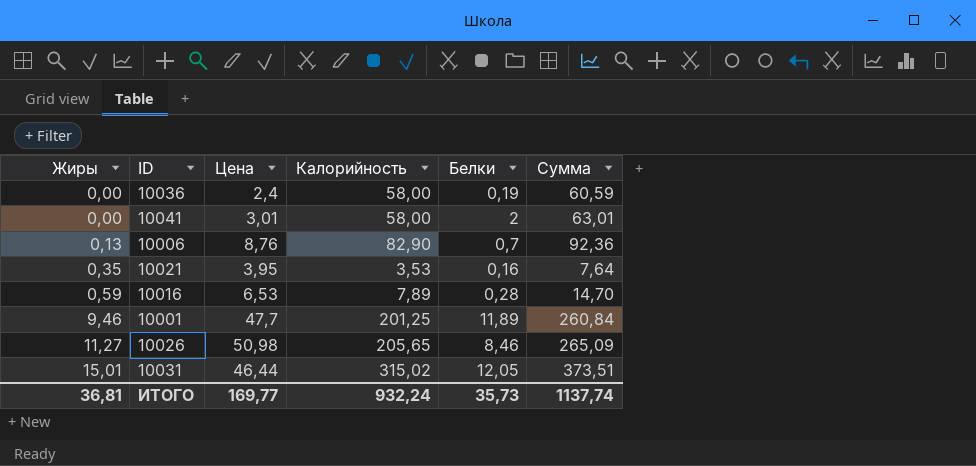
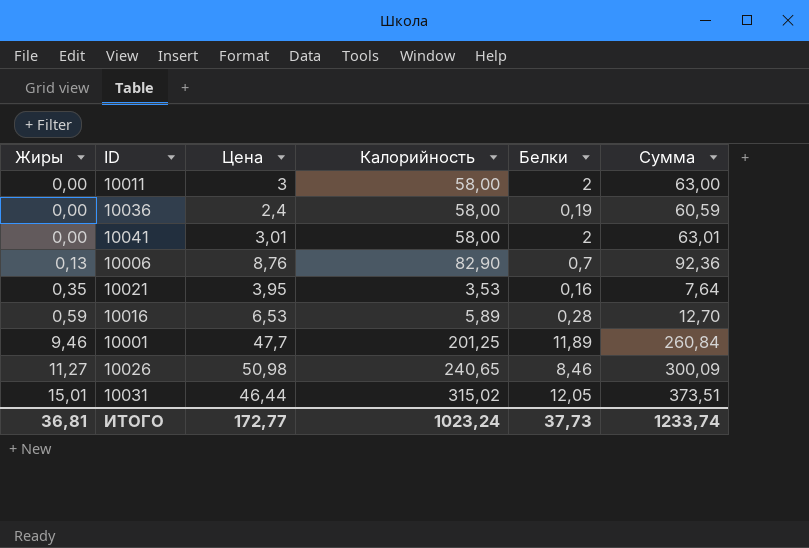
row 10011: none -> 0,00 | 3 | 58,00 | 2 | 63,00
10016 | Калорийность: 7,89 -> 5,89
10016 | Сумма: 14,70 -> 12,70
10026 | Калорийность: 205,65 -> 240,65
10026 | Сумма: 265,09 -> 300,09
ИТОГО | Цена: 169,77 -> 172,77
ИТОГО | Калорийность: 932,24 -> 1023,24
ИТОГО | Белки: 35,73 -> 37,73
ИТОГО | Сумма: 1137,74 -> 1233,74

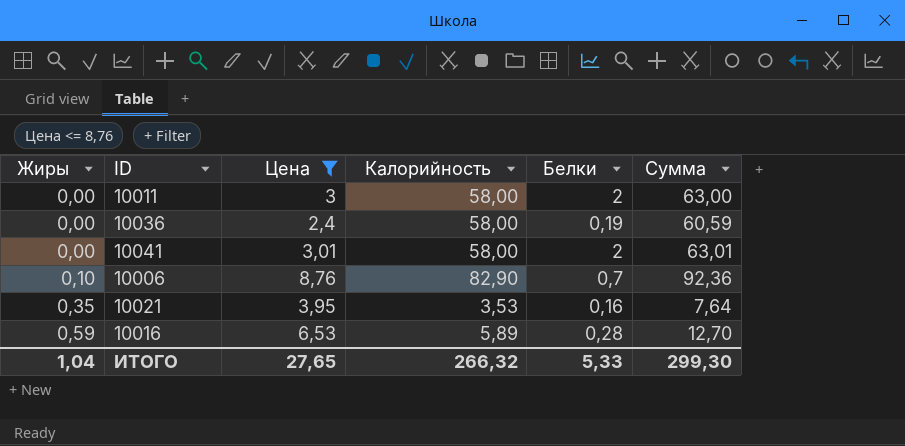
filter: none -> Цена <= 8,76
10006 | Жиры: 0,13 -> 0,10
ИТОГО | Жиры: 36,81 -> 1,04
ИТОГО | Цена: 172,77 -> 27,65
ИТОГО | Калорийность: 1023,24 -> 266,32
ИТОГО | Белки: 37,73 -> 5,33
ИТОГО | Сумма: 1233,74 -> 299,30

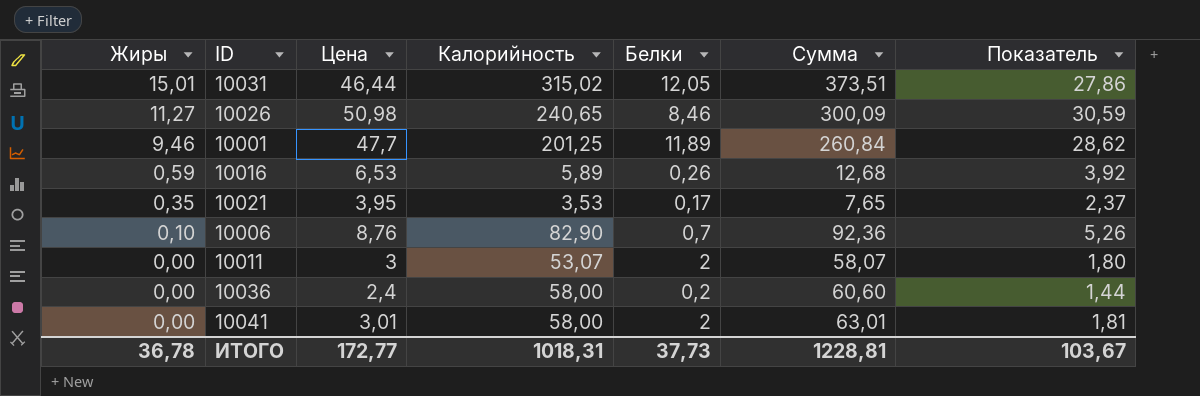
filter: Цена <= 8,76 -> none
row order: Жиры ascending -> Жиры descending
column Показатель | formula: none -> [Цена] * 0,6
10016 | Белки: 0,28 -> 0,26
10016 | Сумма: 12,70 -> 12,68
10021 | Белки: 0,16 -> 0,17
10021 | Сумма: 7,64 -> 7,65
10011 | Калорийность: 58,00 -> 53,07
10011 | Сумма: 63,00 -> 58,07
10036 | Белки: 0,19 -> 0,2
10036 | Сумма: 60,59 -> 60,60
ИТОГО | Жиры: 1,04 -> 36,78
ИТОГО | Цена: 27,65 -> 172,77
ИТОГО | Калорийность: 266,32 -> 1018,31
ИТОГО | Белки: 5,33 -> 37,73
ИТОГО | Сумма: 299,30 -> 1228,81

